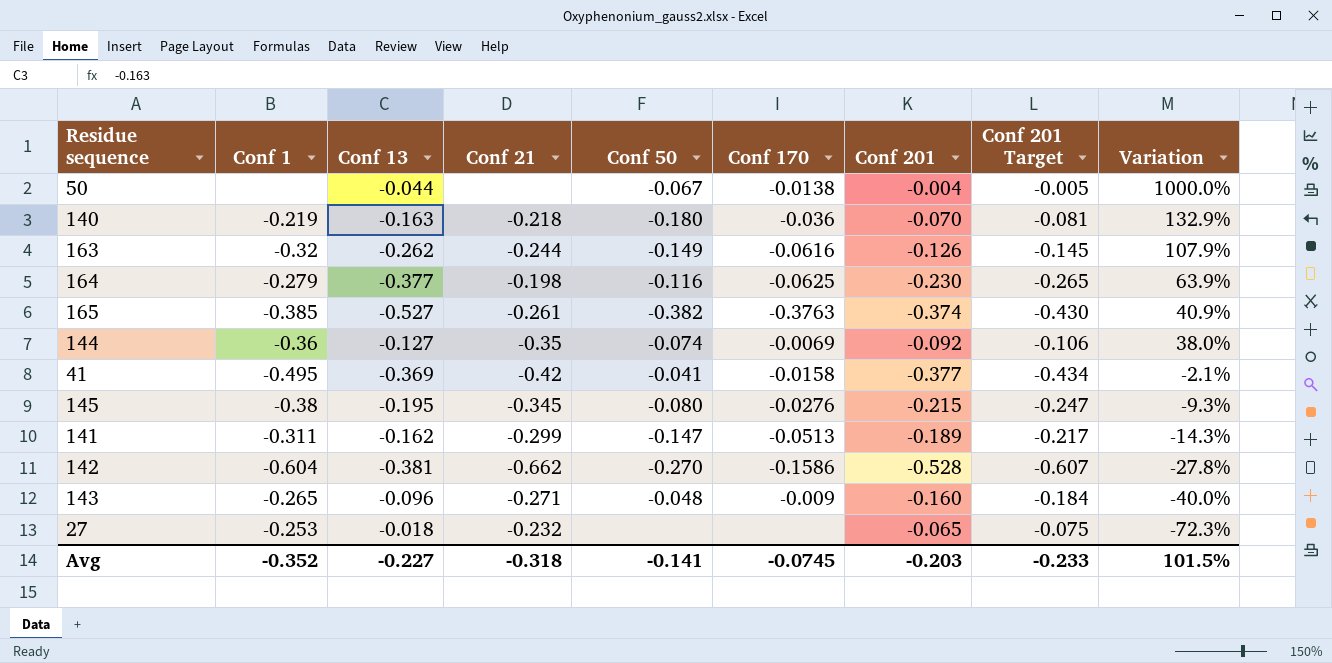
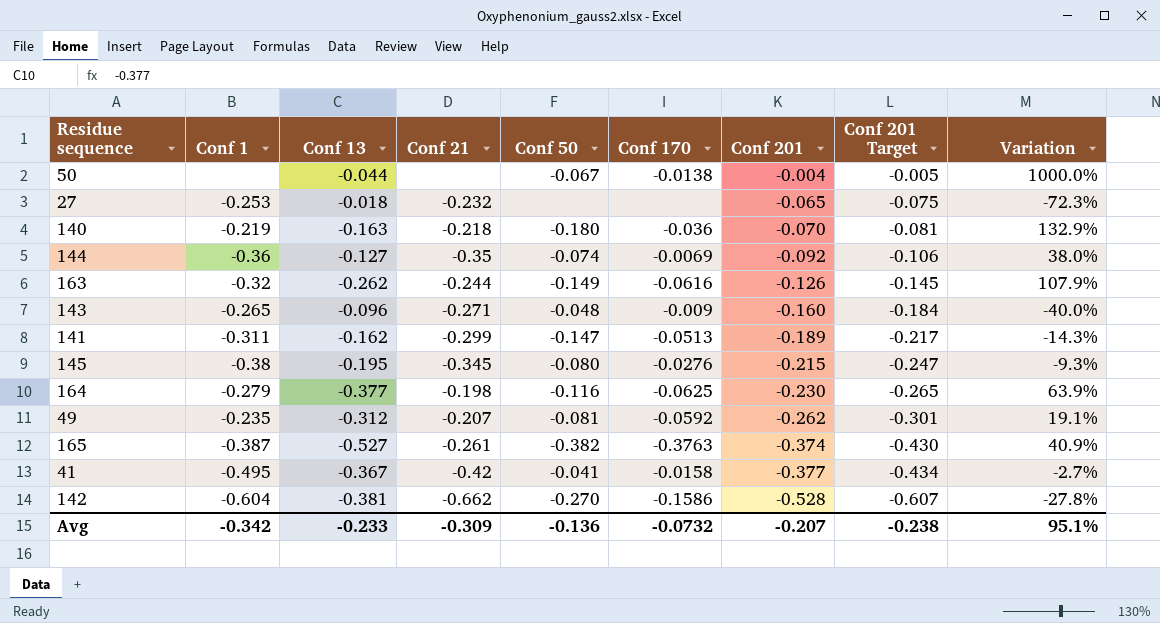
row order: Variation descending -> Conf 201 descending
row 49: none -> -0.235 | -0.312 | -0.207 | -0.081 | -0.0592 | -0.262 | -0.301 | 19.1%
165 | Conf 1: -0.385 -> -0.387
41 | Conf 13: -0.369 -> -0.367
41 | Variation: -2.1% -> -2.7%
Avg | Conf 1: -0.352 -> -0.342
Avg | Conf 13: -0.227 -> -0.233
Avg | Conf 21: -0.318 -> -0.309
Avg | Conf 50: -0.141 -> -0.136
Avg | Conf 170: -0.0745 -> -0.0732
Avg | Conf 201: -0.203 -> -0.207
Avg | Conf 201 Target: -0.233 -> -0.238
Avg | Variation: 101.5% -> 95.1%

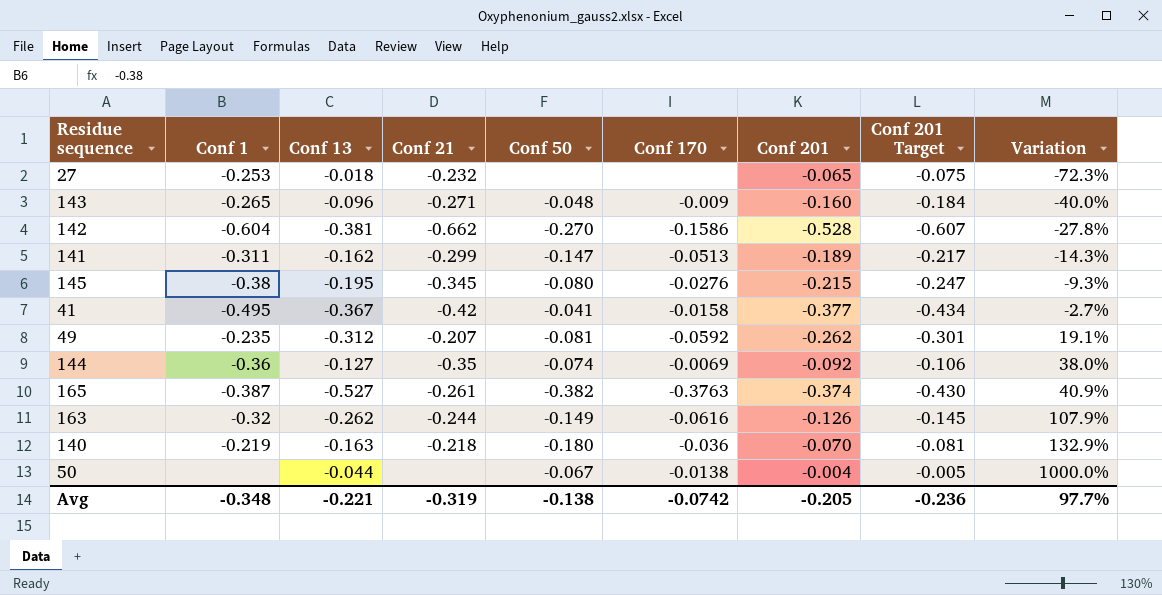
row order: Conf 201 descending -> Variation ascending
row 164: -0.279 | -0.377 | -0.198 | -0.116 | -0.0625 | -0.230 | -0.265 | 63.9% -> none
Avg | Conf 1: -0.342 -> -0.348
Avg | Conf 13: -0.233 -> -0.221
Avg | Conf 21: -0.309 -> -0.319
Avg | Conf 50: -0.136 -> -0.138
Avg | Conf 170: -0.0732 -> -0.0742
Avg | Conf 201: -0.207 -> -0.205
Avg | Conf 201 Target: -0.238 -> -0.236
Avg | Variation: 95.1% -> 97.7%

